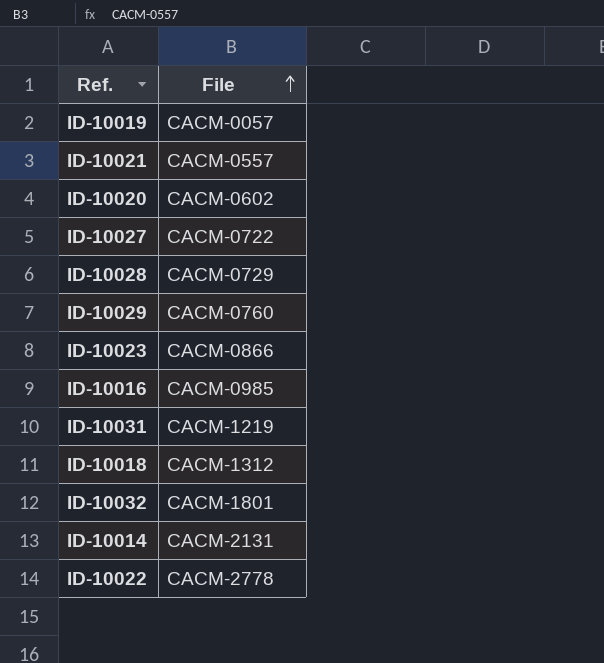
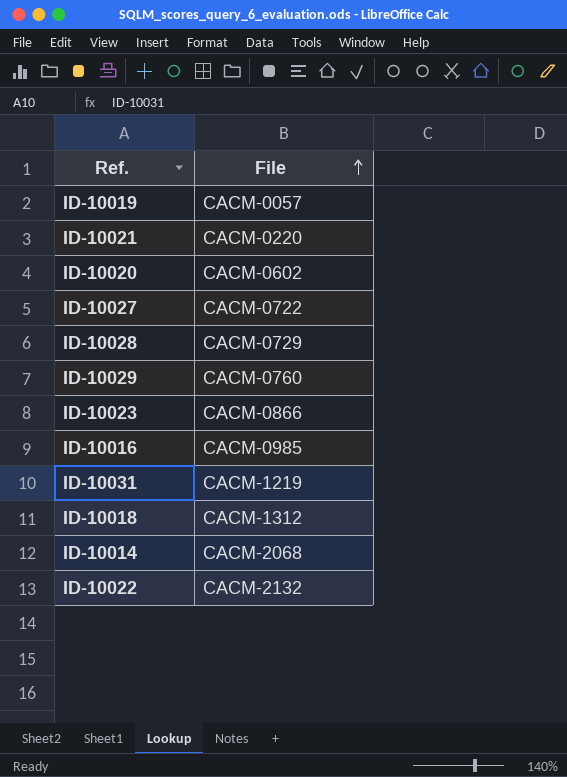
row ID-10032: CACM-1801 -> none
ID-10021 | File: CACM-0557 -> CACM-0220
ID-10014 | File: CACM-2131 -> CACM-2068
ID-10022 | File: CACM-2778 -> CACM-2132

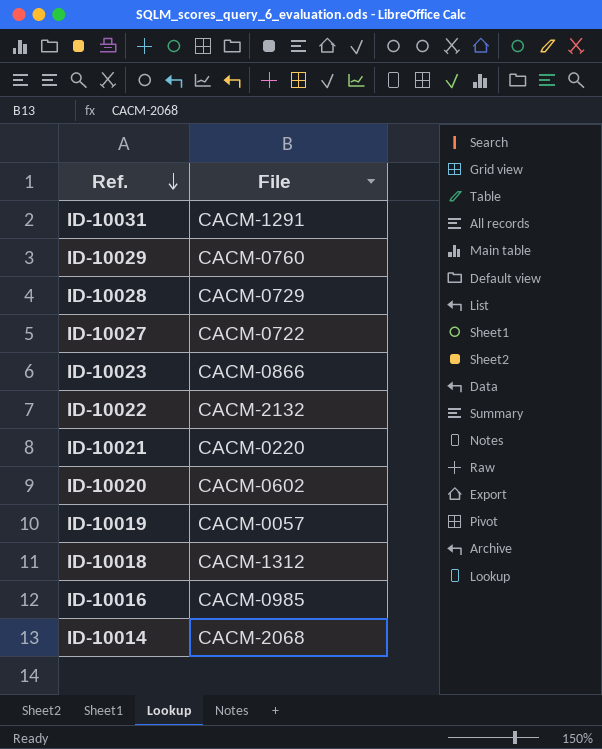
row order: File ascending -> Ref. descending
ID-10031 | File: CACM-1219 -> CACM-1291

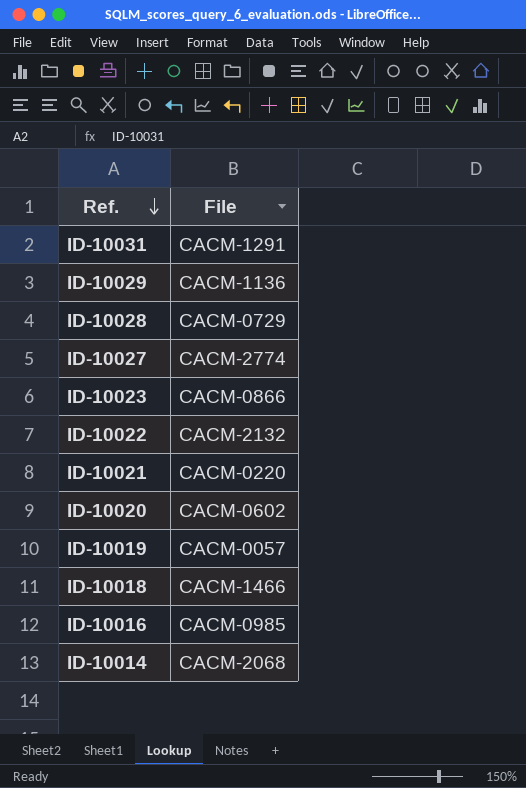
ID-10029 | File: CACM-0760 -> CACM-1136
ID-10027 | File: CACM-0722 -> CACM-2774
ID-10018 | File: CACM-1312 -> CACM-1466

